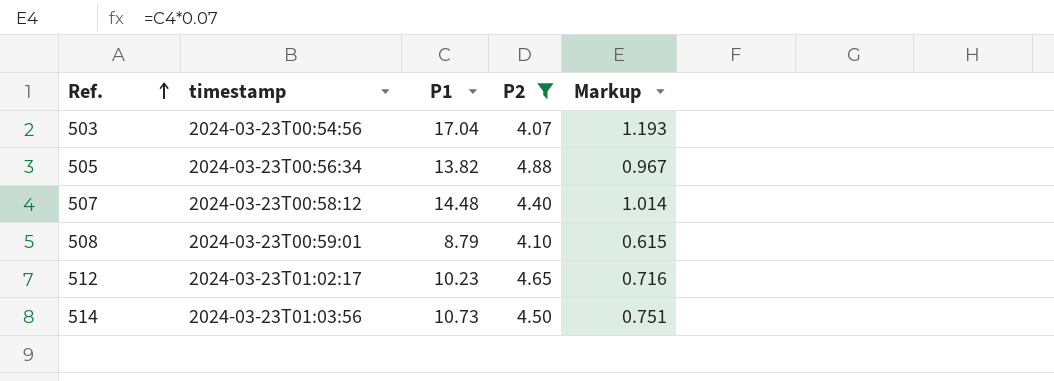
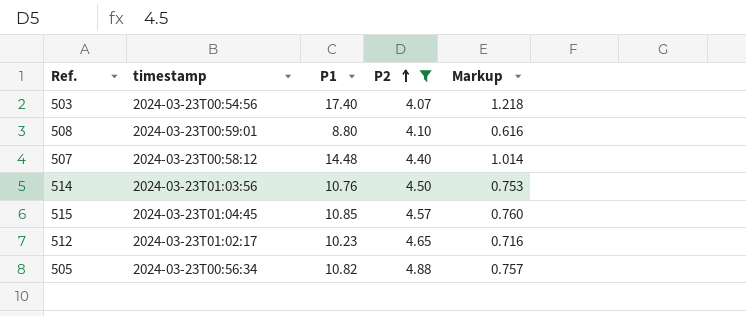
row order: Ref. ascending -> P2 ascending
503 | P1: 17.04 -> 17.40
503 | Markup: 1.193 -> 1.218
508 | P1: 8.79 -> 8.80
508 | Markup: 0.615 -> 0.616
514 | P1: 10.73 -> 10.76
514 | Markup: 0.751 -> 0.753
row 515: none -> 2024-03-23T01:04:45 | 10.85 | 4.57 | 0.760
505 | P1: 13.82 -> 10.82
505 | Markup: 0.967 -> 0.757

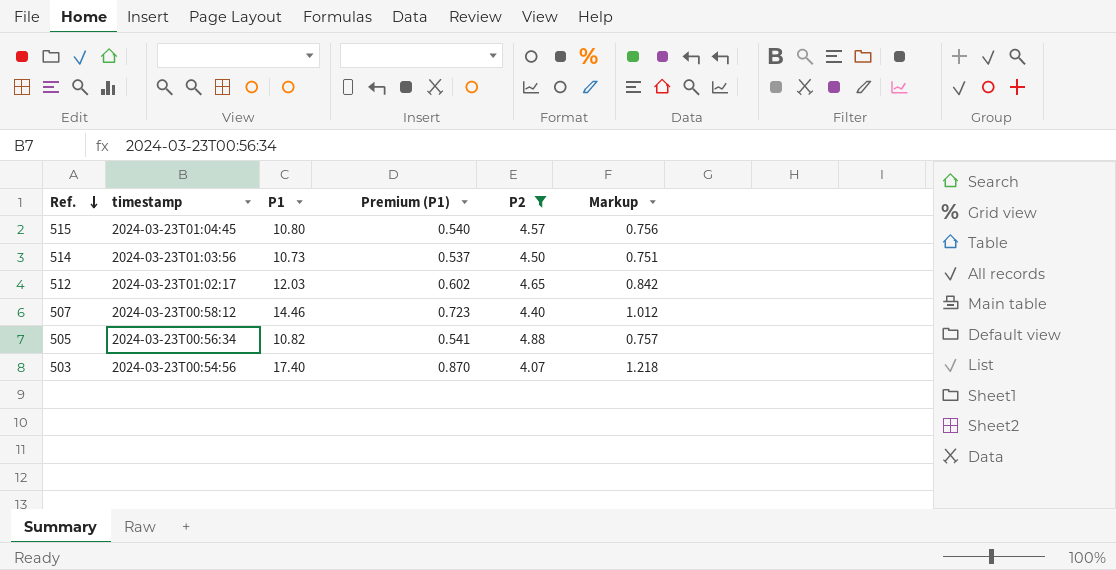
row order: P2 ascending -> Ref. descending
column Premium (P1) | formula: none -> [P1] * 0.05
row 508: 2024-03-23T00:59:01 | 8.80 | 4.10 | 0.616 -> none
515 | P1: 10.85 -> 10.80
515 | Markup: 0.760 -> 0.756
514 | P1: 10.76 -> 10.73
514 | Markup: 0.753 -> 0.751
512 | P1: 10.23 -> 12.03
512 | Markup: 0.716 -> 0.842
507 | P1: 14.48 -> 14.46
507 | Markup: 1.014 -> 1.012

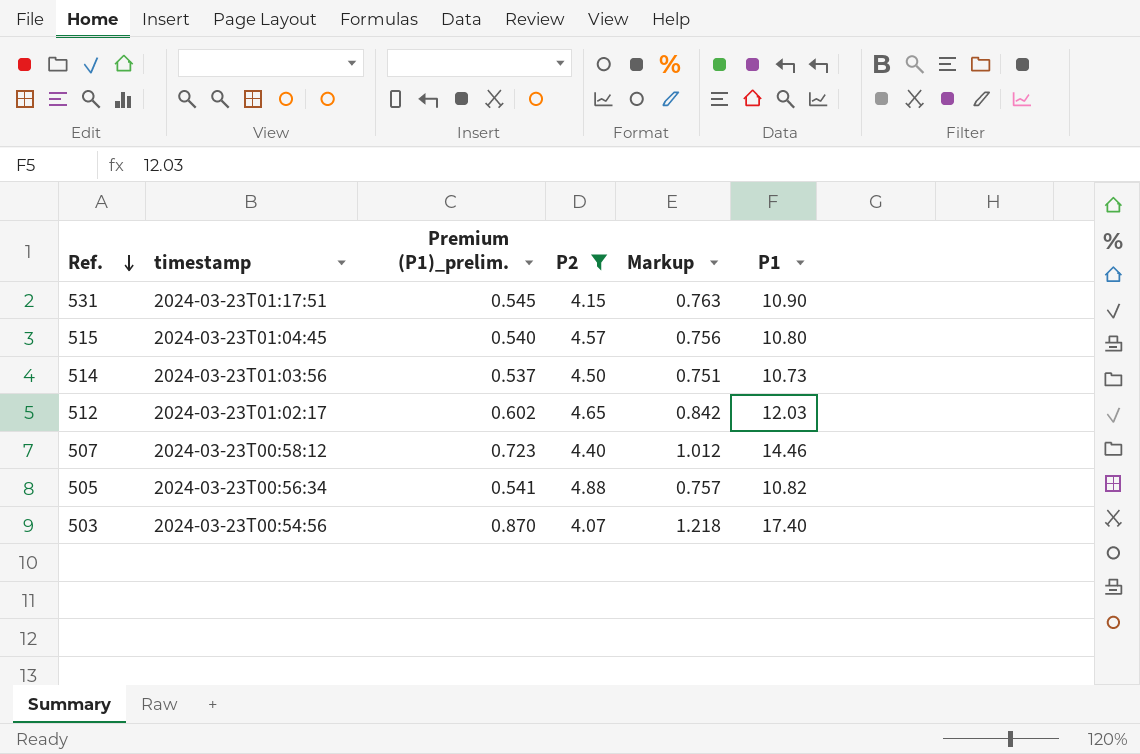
column name: Premium (P1) -> Premium (P1)_prelim.
column P1 | position: 3 -> 6
row 531: none -> 2024-03-23T01:17:51 | 0.545 | 4.15 | 0.763 | 10.90

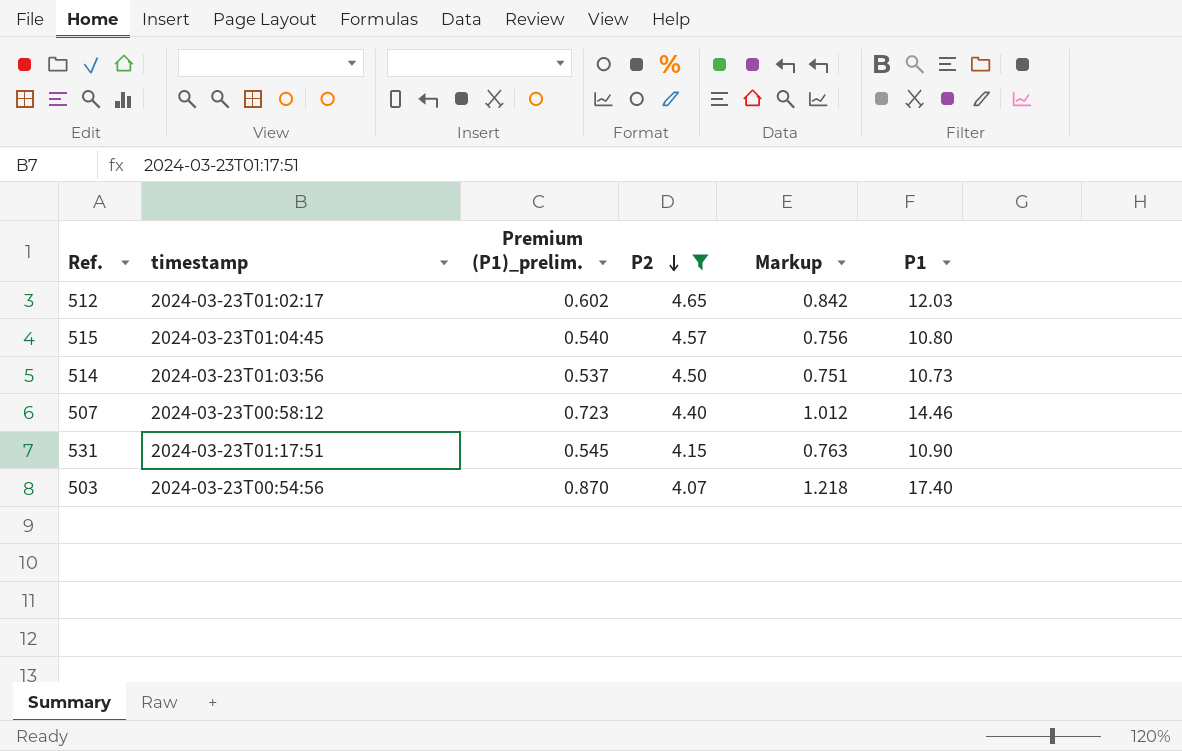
row order: Ref. descending -> P2 descending
row 505: 2024-03-23T00:56:34 | 0.541 | 4.88 | 0.757 | 10.82 -> none

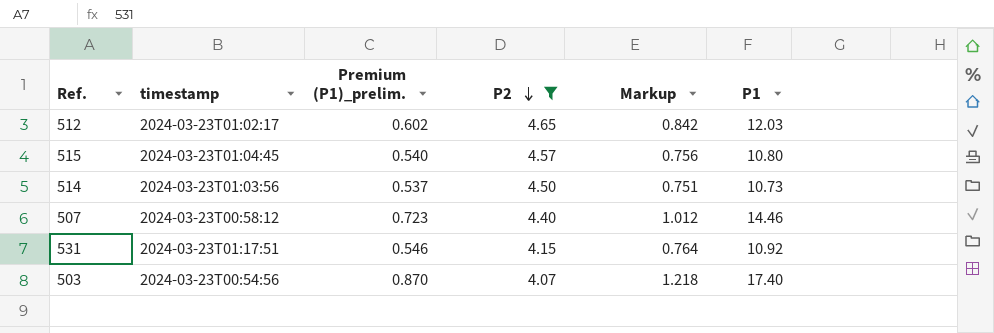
531 | Premium (P1)_prelim.: 0.545 -> 0.546
531 | Markup: 0.763 -> 0.764
531 | P1: 10.90 -> 10.92

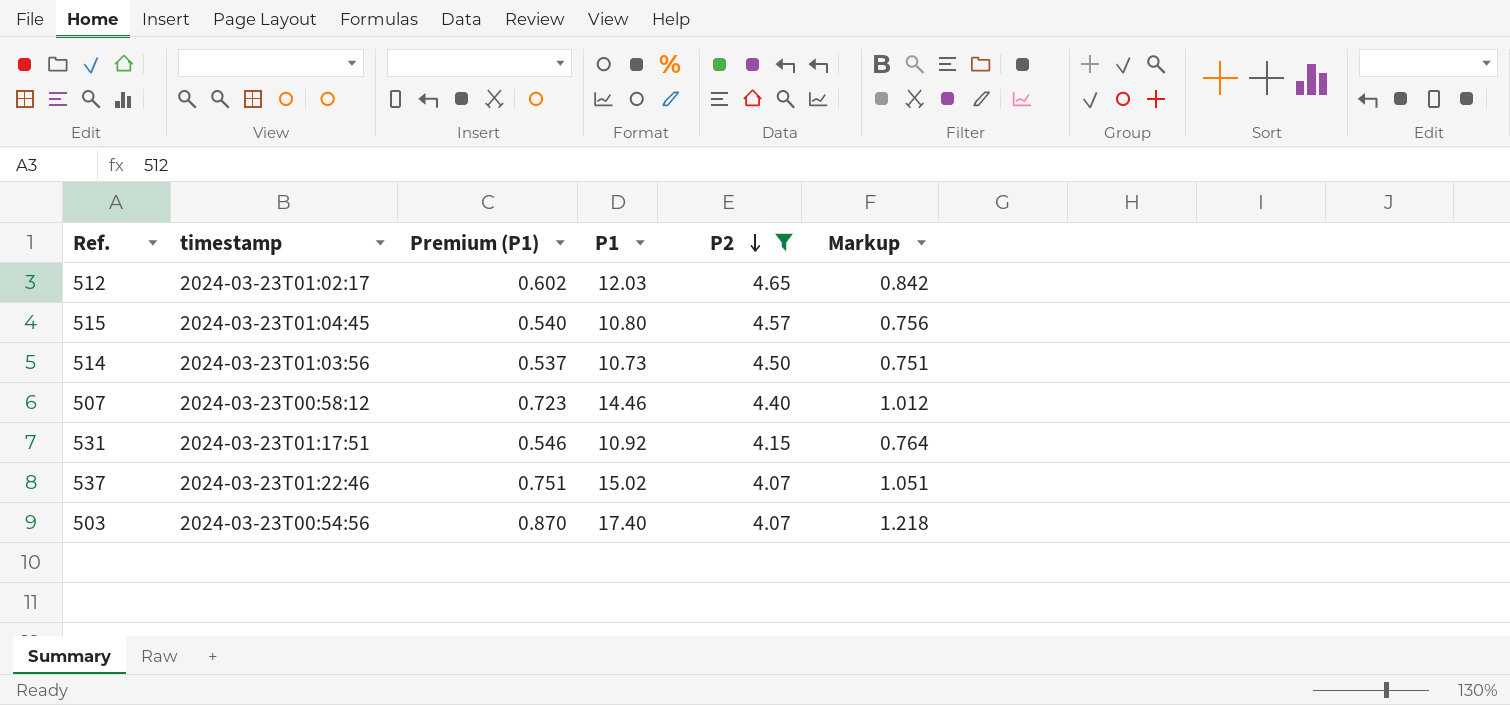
column name: Premium (P1)_prelim. -> Premium (P1)
column P1 | position: 6 -> 4
row 537: none -> 2024-03-23T01:22:46 | 0.751 | 15.02 | 4.07 | 1.051

